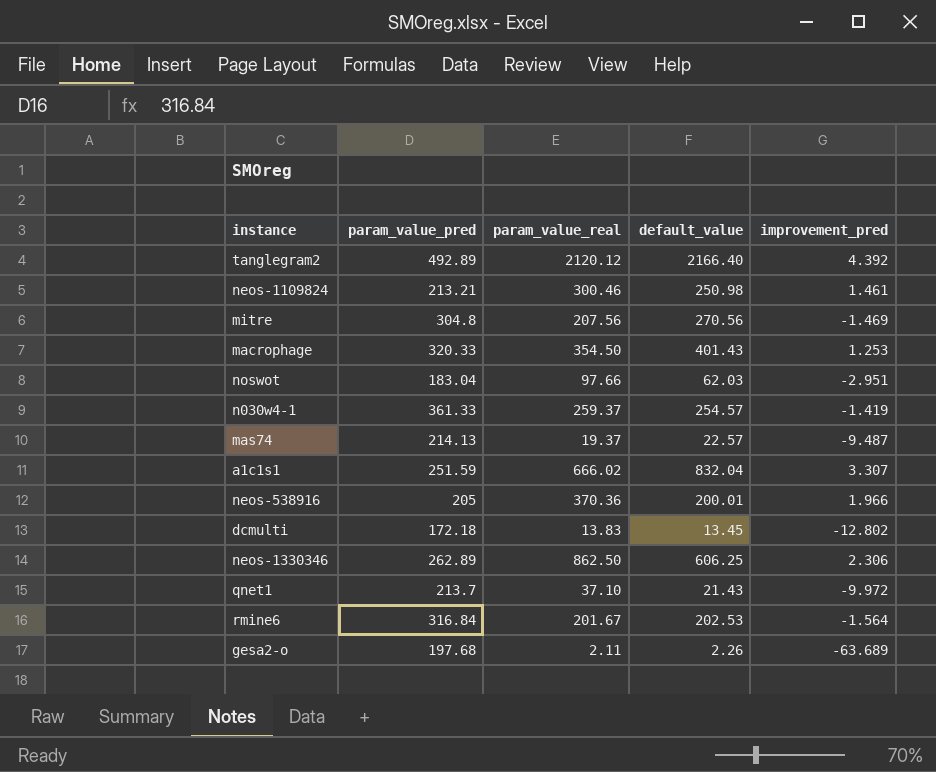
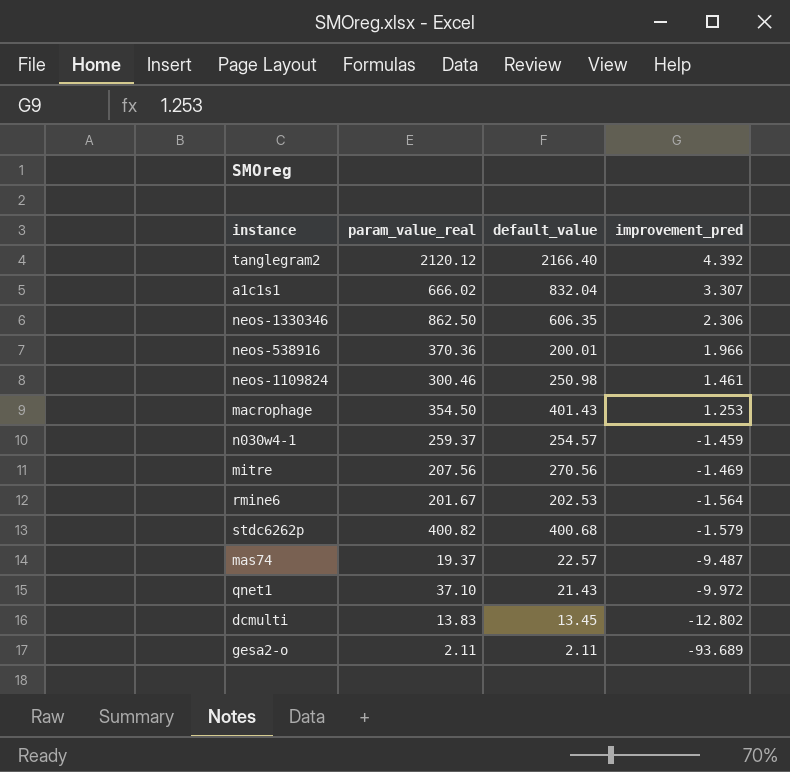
row order: none -> improvement_pred descending
column param_value_pred | position: 2 -> none
row noswot: 183.04 | 97.66 | 62.03 | -2.951 -> none
neos-1330346 | default_value: 606.25 -> 606.35
n030w4-1 | improvement_pred: -1.419 -> -1.459
row stdc6262p: none -> 400.82 | 400.68 | -1.579
gesa2-o | default_value: 2.26 -> 2.11
gesa2-o | improvement_pred: -63.689 -> -93.689

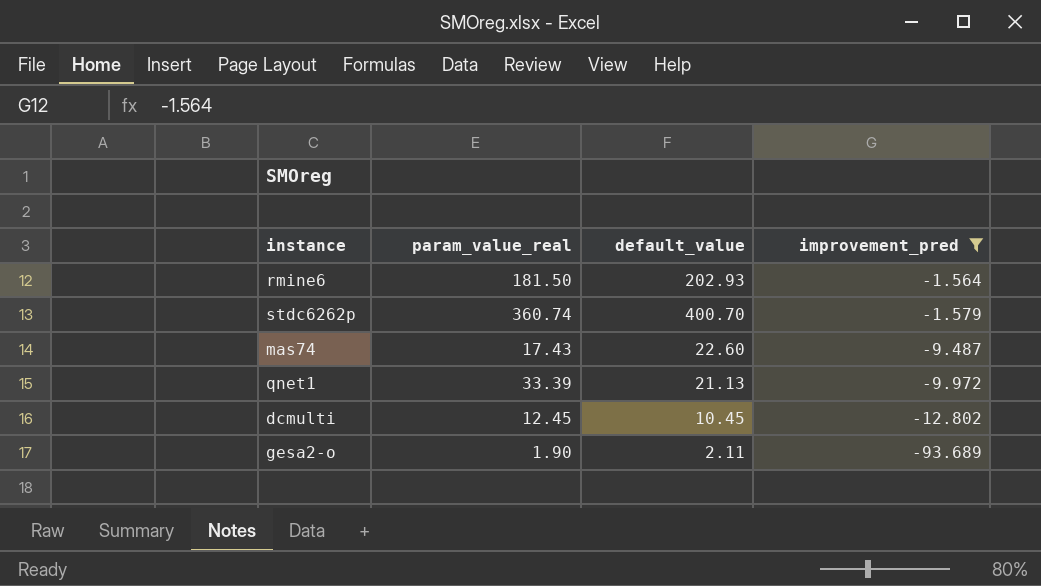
filter: none -> improvement_pred <= -1.564
rmine6 | param_value_real: 201.67 -> 181.50
rmine6 | default_value: 202.53 -> 202.93
stdc6262p | param_value_real: 400.82 -> 360.74
stdc6262p | default_value: 400.68 -> 400.70
mas74 | param_value_real: 19.37 -> 17.43
mas74 | default_value: 22.57 -> 22.60
qnet1 | param_value_real: 37.10 -> 33.39
qnet1 | default_value: 21.43 -> 21.13
dcmulti | param_value_real: 13.83 -> 12.45
dcmulti | default_value: 13.45 -> 10.45
gesa2-o | param_value_real: 2.11 -> 1.90

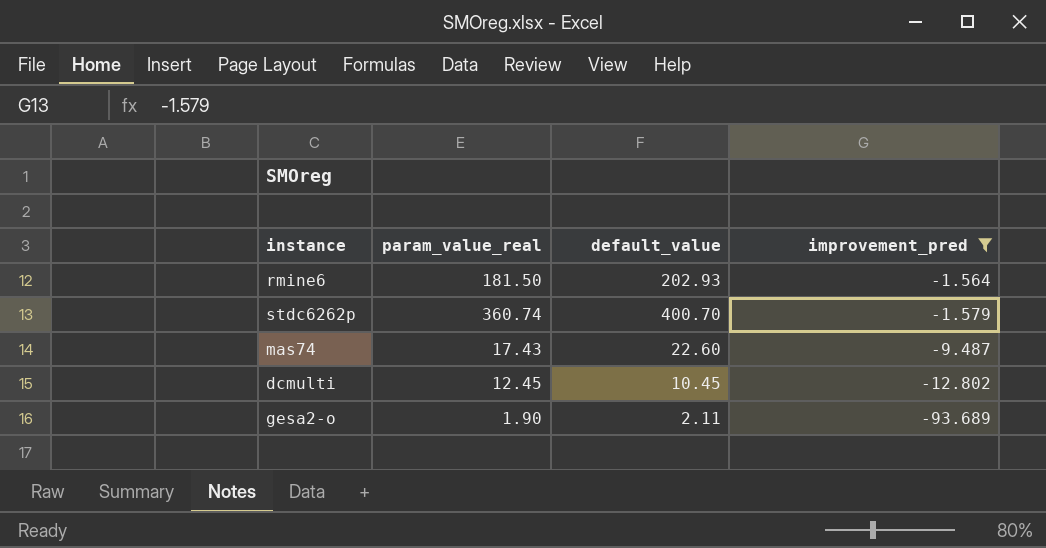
row qnet1: 33.39 | 21.13 | -9.972 -> none

